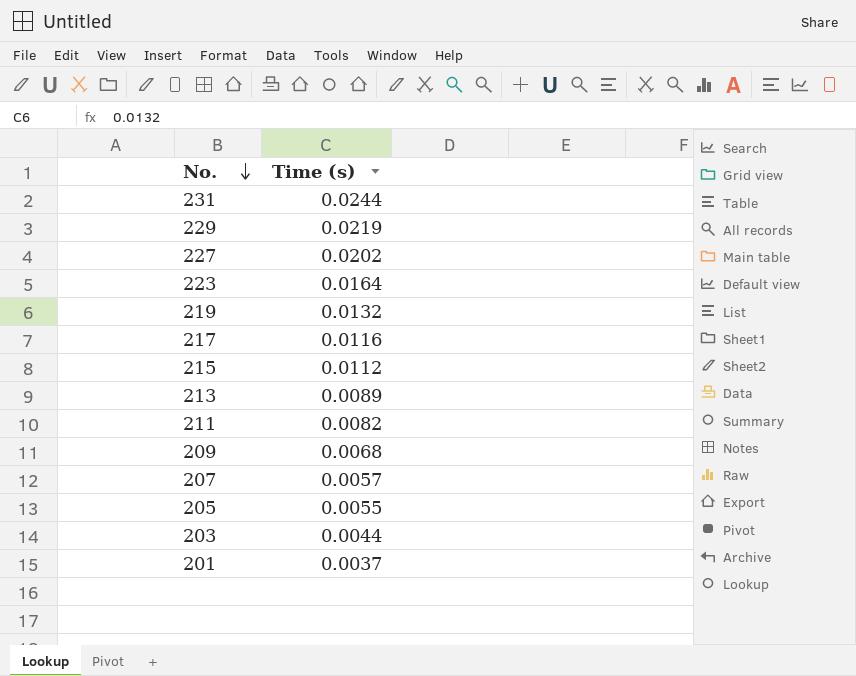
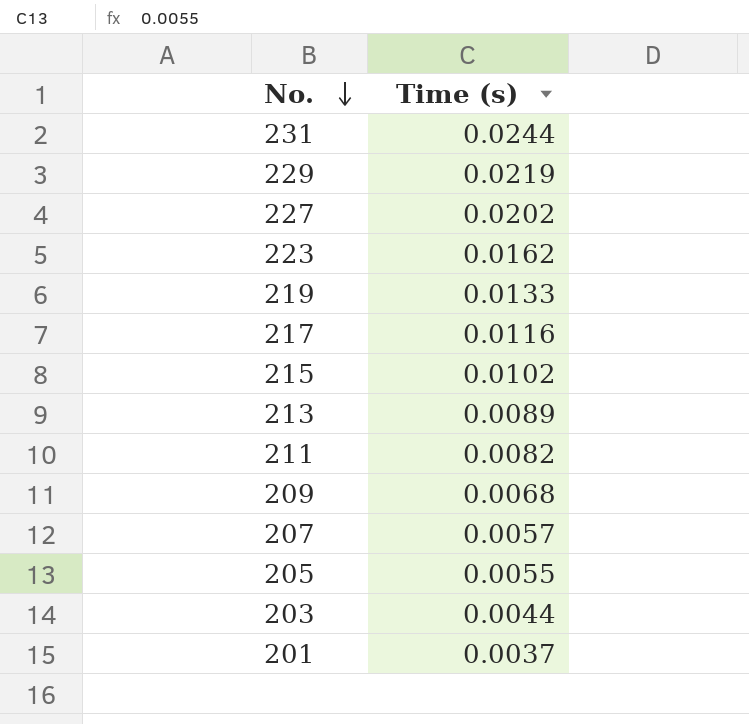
223 | Time (s): 0.0164 -> 0.0162
219 | Time (s): 0.0132 -> 0.0133
215 | Time (s): 0.0112 -> 0.0102

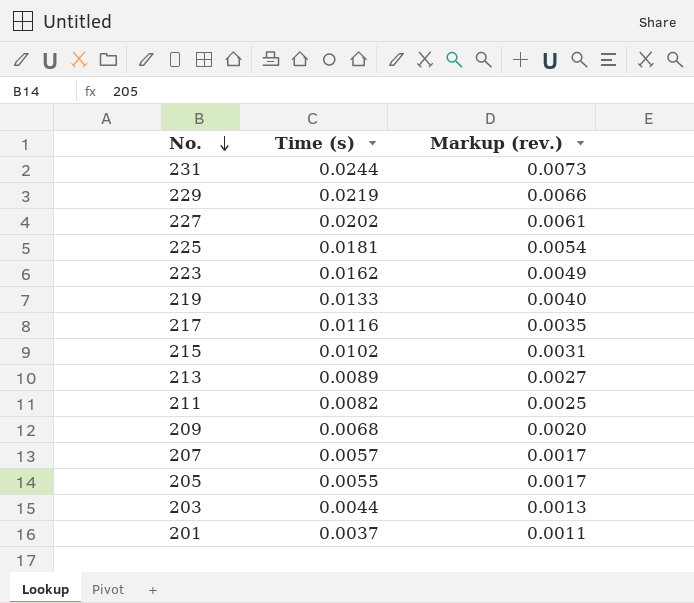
column Markup (rev.) | formula: none -> [Time (s)] * 0.3
row 225: none -> 0.0181 | 0.0054

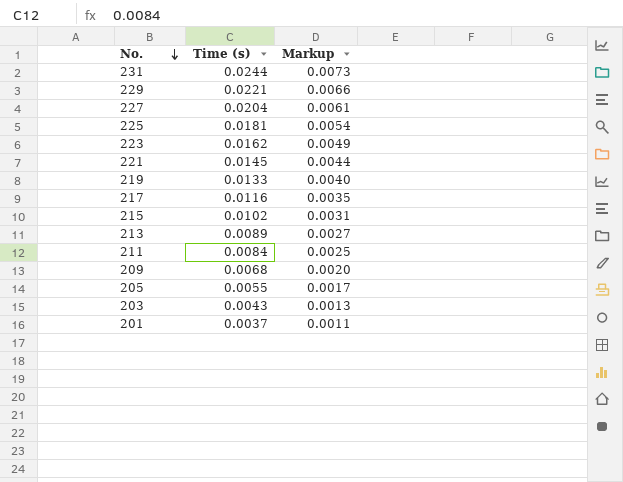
column name: Markup (rev.) -> Markup
row 207: 0.0057 | 0.0017 -> none
229 | Time (s): 0.0219 -> 0.0221
227 | Time (s): 0.0202 -> 0.0204
row 221: none -> 0.0145 | 0.0044
211 | Time (s): 0.0082 -> 0.0084
203 | Time (s): 0.0044 -> 0.0043

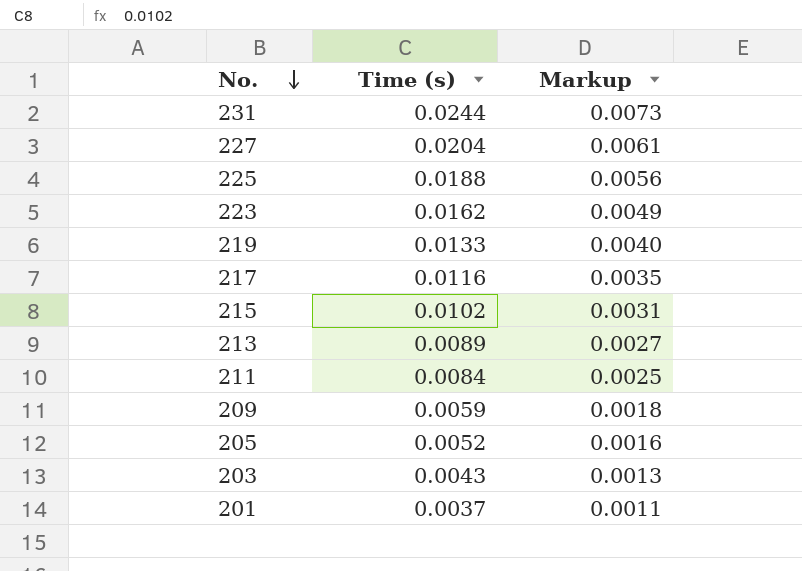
row 229: 0.0221 | 0.0066 -> none
row 221: 0.0145 | 0.0044 -> none
225 | Time (s): 0.0181 -> 0.0188
225 | Markup: 0.0054 -> 0.0056
209 | Time (s): 0.0068 -> 0.0059
209 | Markup: 0.0020 -> 0.0018
205 | Time (s): 0.0055 -> 0.0052
205 | Markup: 0.0017 -> 0.0016

